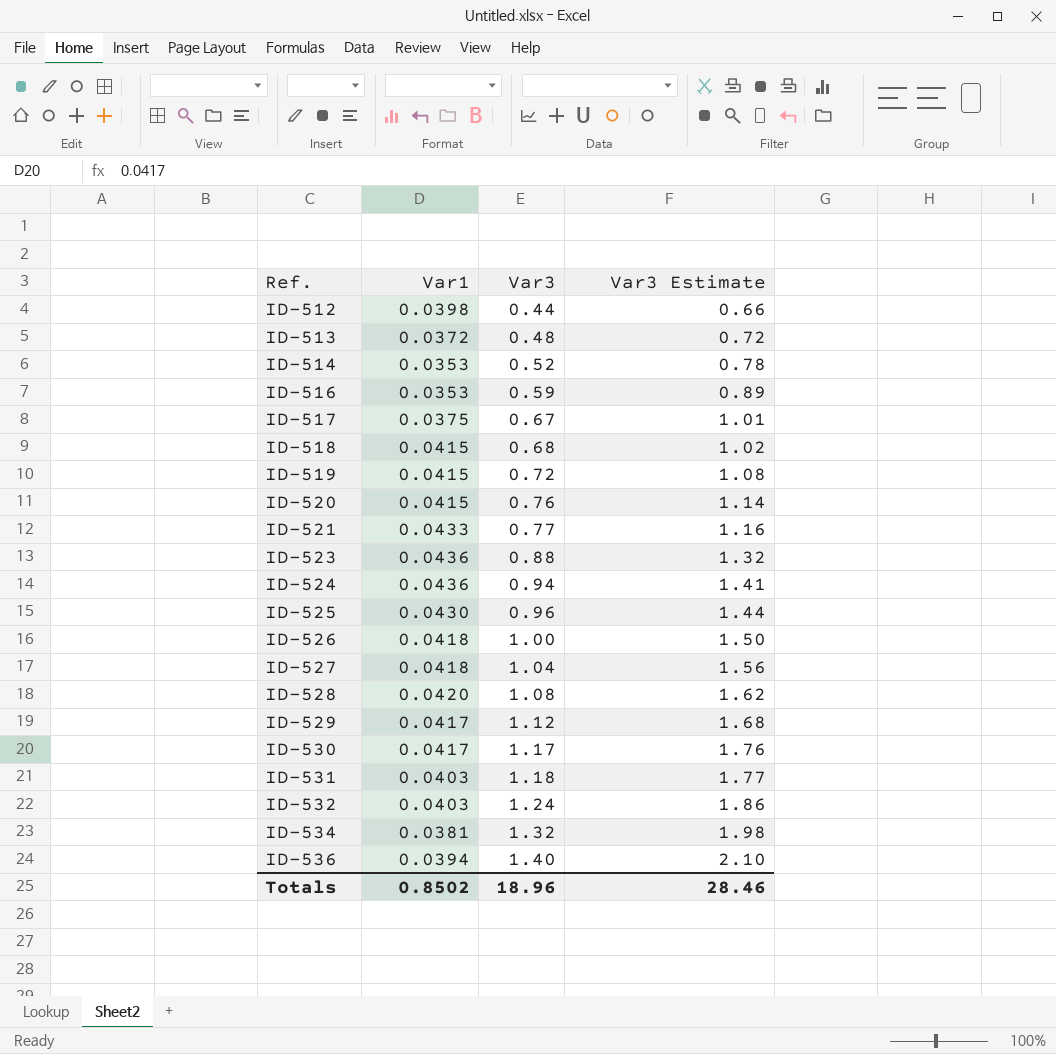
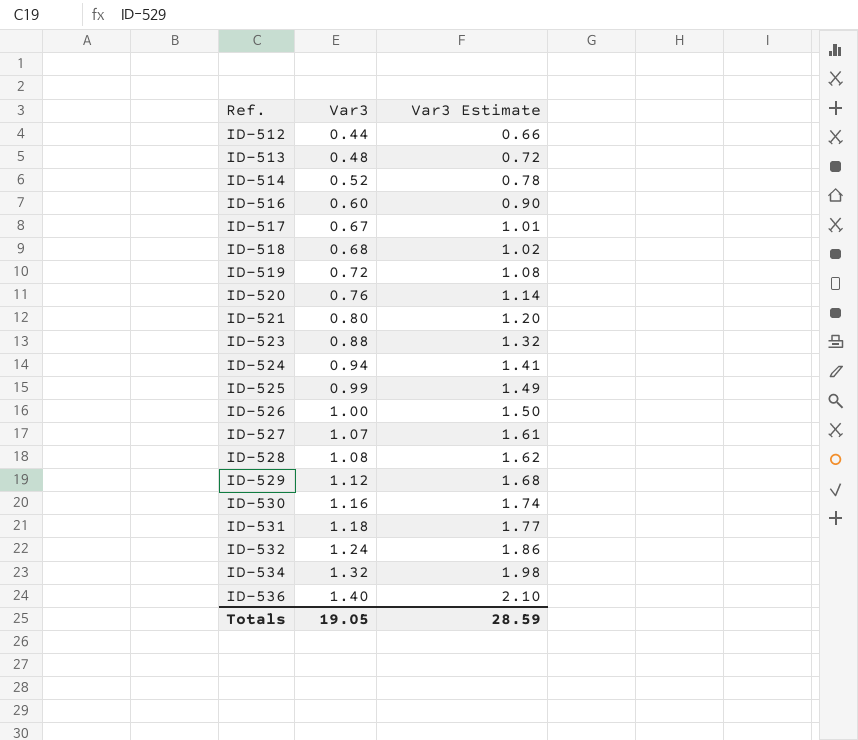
column Var1 | position: 2 -> none
ID-516 | Var3: 0.59 -> 0.60
ID-516 | Var3 Estimate: 0.89 -> 0.90
ID-521 | Var3: 0.77 -> 0.80
ID-521 | Var3 Estimate: 1.16 -> 1.20
ID-525 | Var3: 0.96 -> 0.99
ID-525 | Var3 Estimate: 1.44 -> 1.49
ID-527 | Var3: 1.04 -> 1.07
ID-527 | Var3 Estimate: 1.56 -> 1.61
ID-530 | Var3: 1.17 -> 1.16
ID-530 | Var3 Estimate: 1.76 -> 1.74
Totals | Var3: 18.96 -> 19.05
Totals | Var3 Estimate: 28.46 -> 28.59

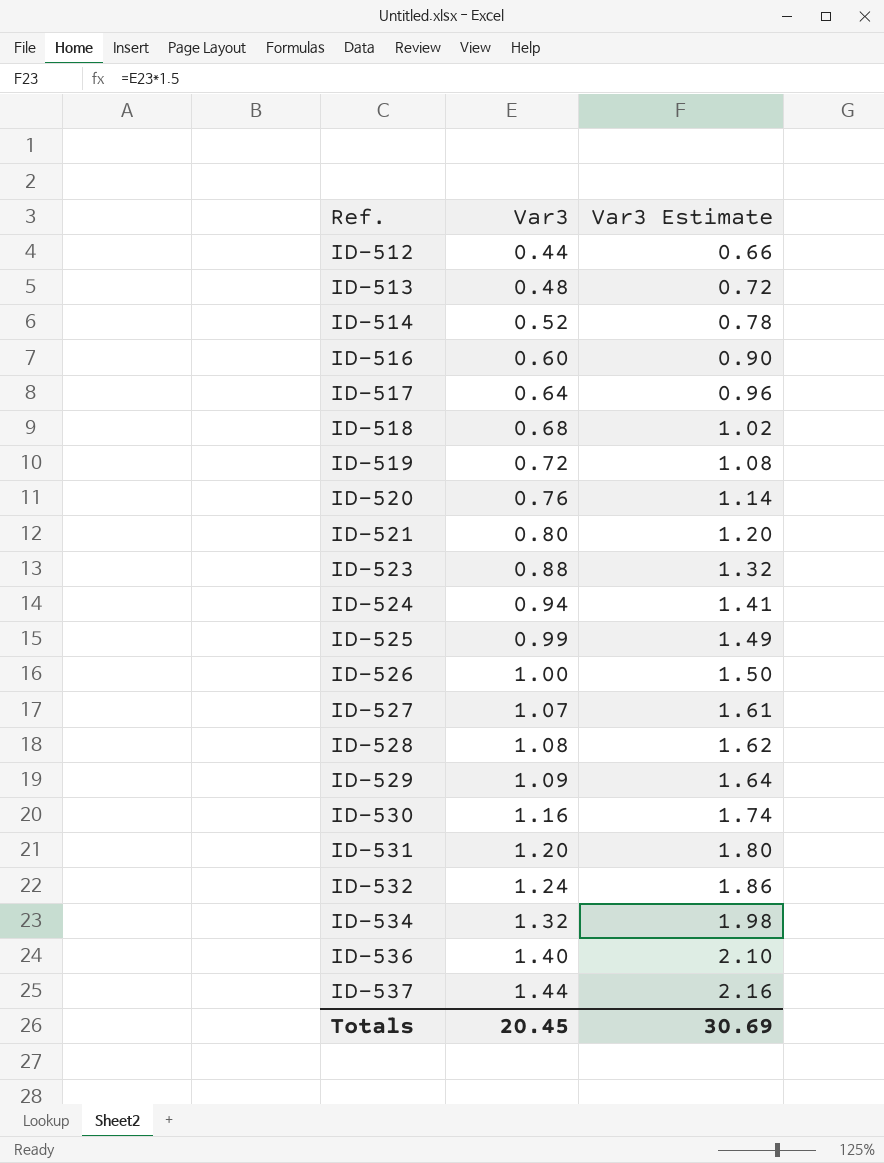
ID-517 | Var3: 0.67 -> 0.64
ID-517 | Var3 Estimate: 1.01 -> 0.96
ID-529 | Var3: 1.12 -> 1.09
ID-529 | Var3 Estimate: 1.68 -> 1.64
ID-531 | Var3: 1.18 -> 1.20
ID-531 | Var3 Estimate: 1.77 -> 1.80
row ID-537: none -> 1.44 | 2.16
Totals | Var3: 19.05 -> 20.45
Totals | Var3 Estimate: 28.59 -> 30.69

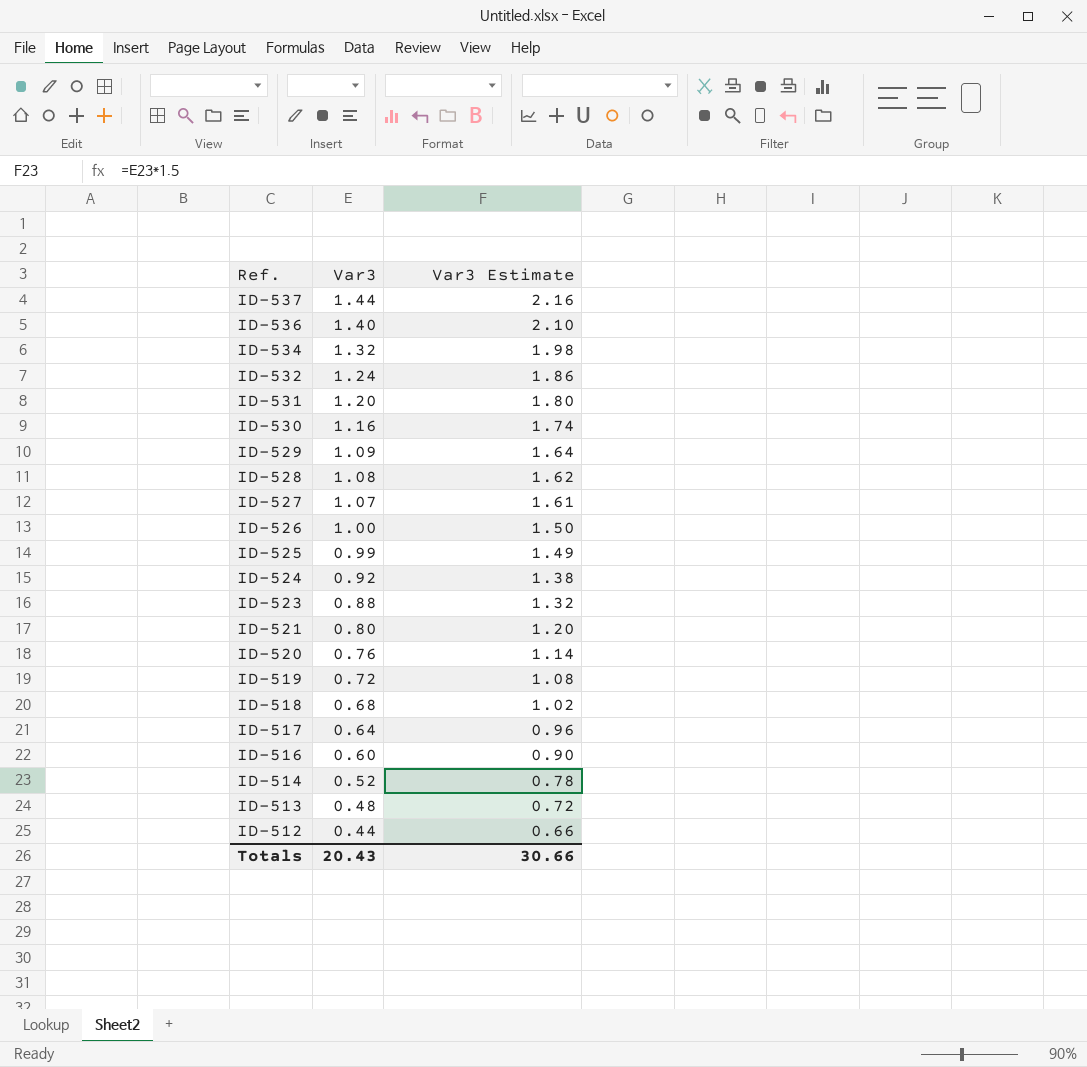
row order: Ref. ascending -> Ref. descending
ID-524 | Var3: 0.94 -> 0.92
ID-524 | Var3 Estimate: 1.41 -> 1.38
Totals | Var3: 20.45 -> 20.43
Totals | Var3 Estimate: 30.69 -> 30.66

